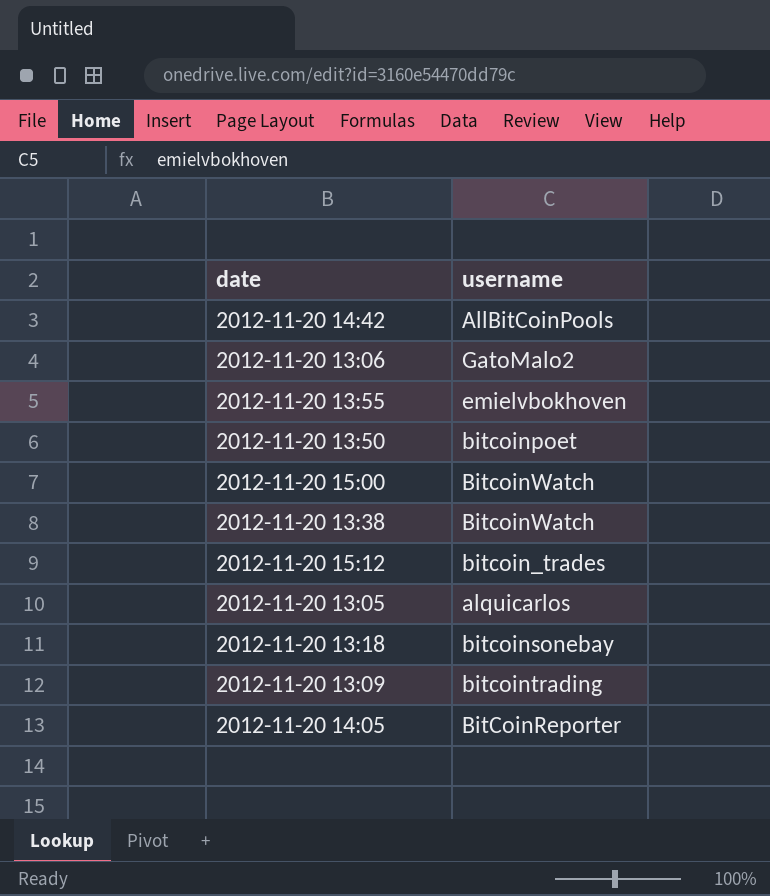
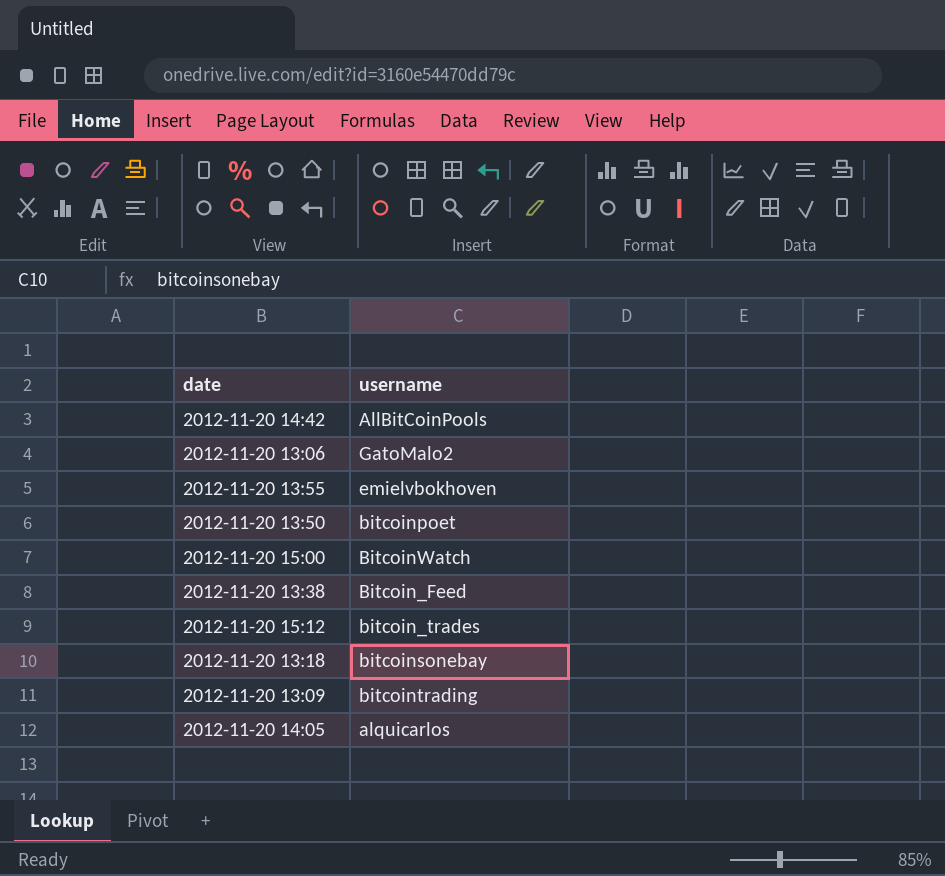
row 2012-11-20 13:05: alquicarlos -> none
2012-11-20 13:38 | username: BitcoinWatch -> Bitcoin_Feed
2012-11-20 14:05 | username: BitCoinReporter -> alquicarlos

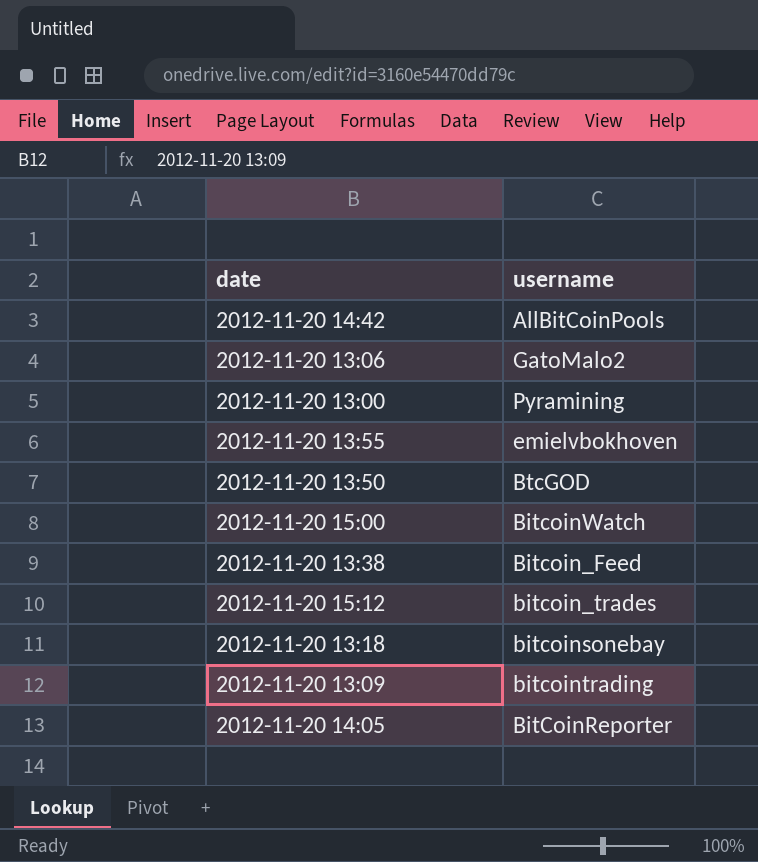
row 2012-11-20 13:00: none -> Pyramining
2012-11-20 13:50 | username: bitcoinpoet -> BtcGOD
2012-11-20 14:05 | username: alquicarlos -> BitCoinReporter

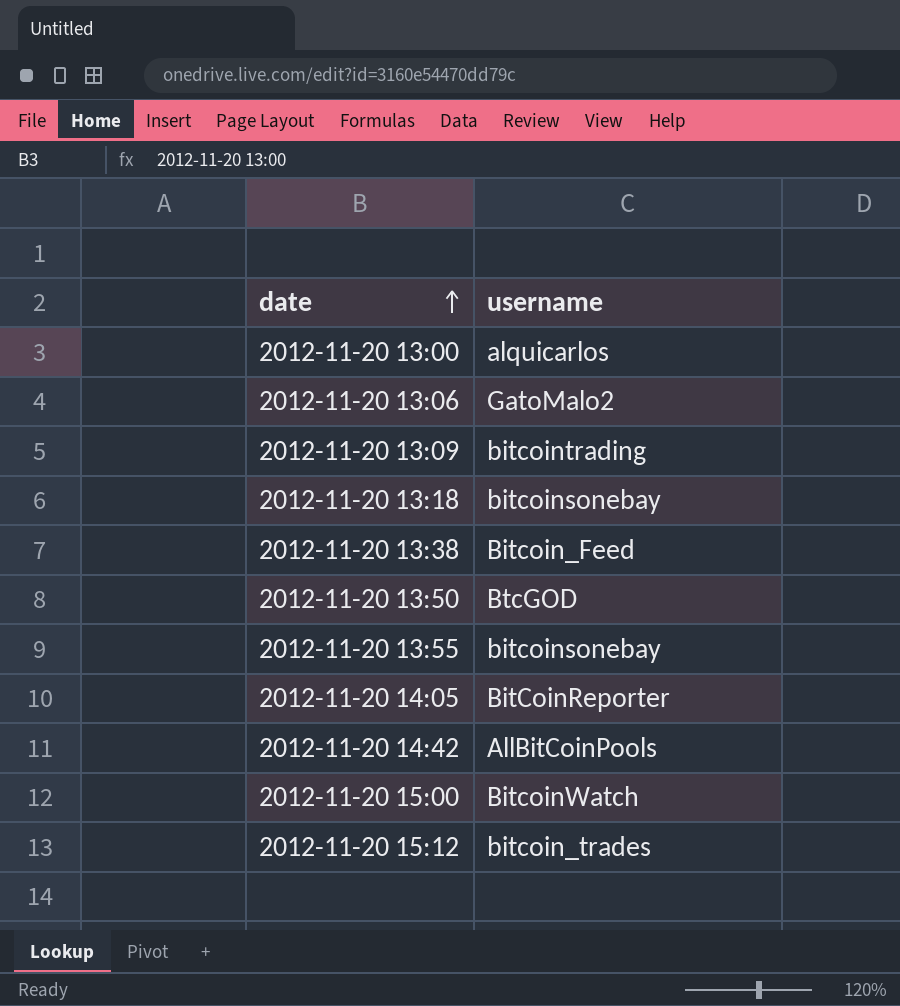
row order: none -> date ascending
2012-11-20 13:00 | username: Pyramining -> alquicarlos
2012-11-20 13:55 | username: emielvbokhoven -> bitcoinsonebay

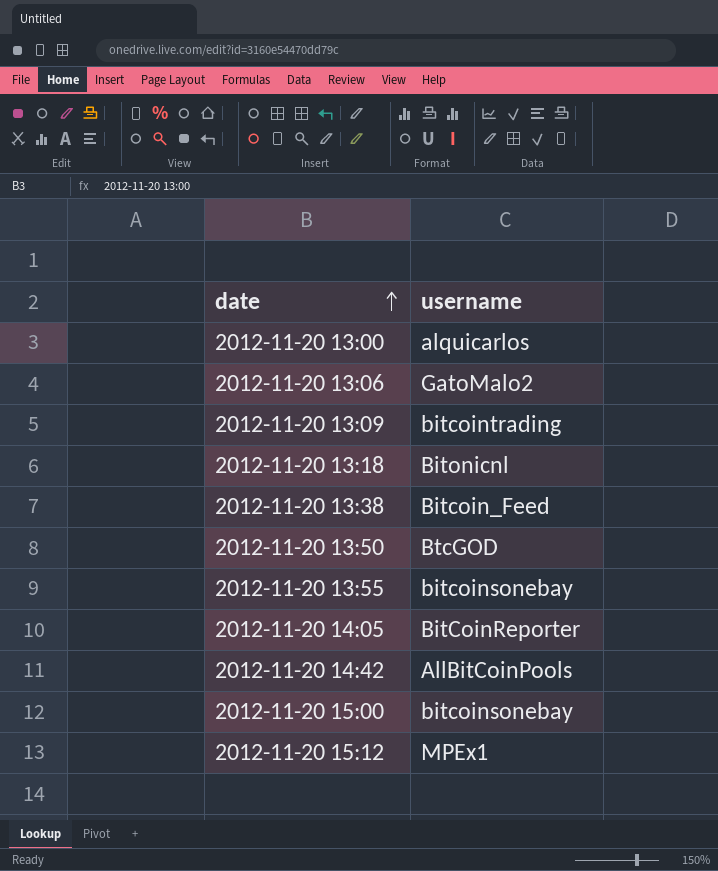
2012-11-20 13:18 | username: bitcoinsonebay -> Bitonicnl
2012-11-20 15:00 | username: BitcoinWatch -> bitcoinsonebay
2012-11-20 15:12 | username: bitcoin_trades -> MPEx1

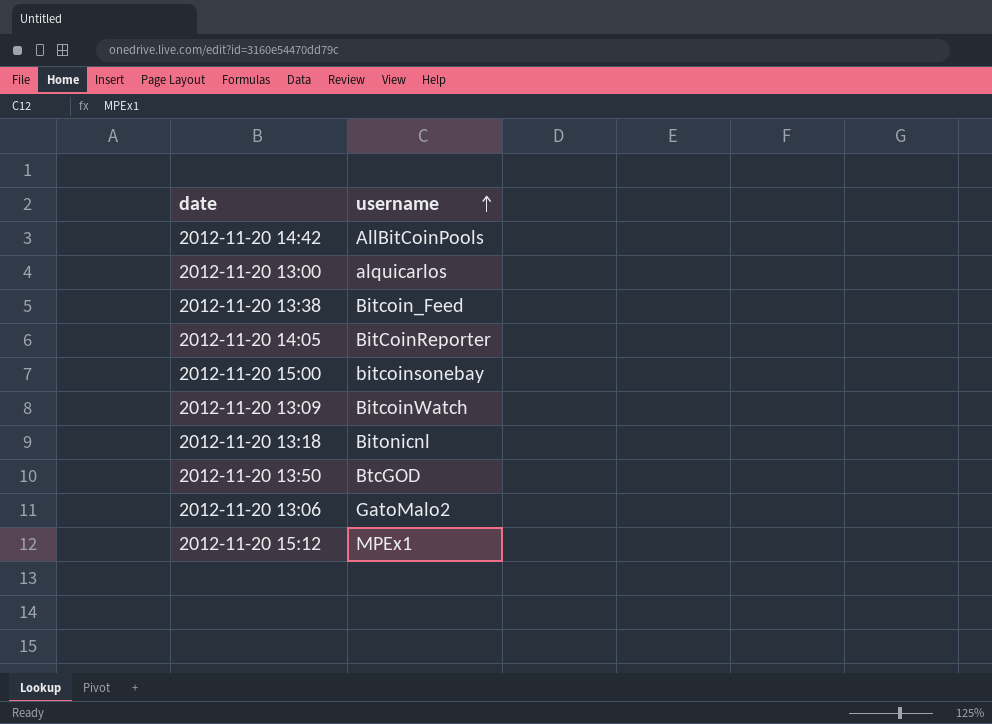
row order: date ascending -> username ascending
row 2012-11-20 13:55: bitcoinsonebay -> none
2012-11-20 13:09 | username: bitcointrading -> BitcoinWatch

